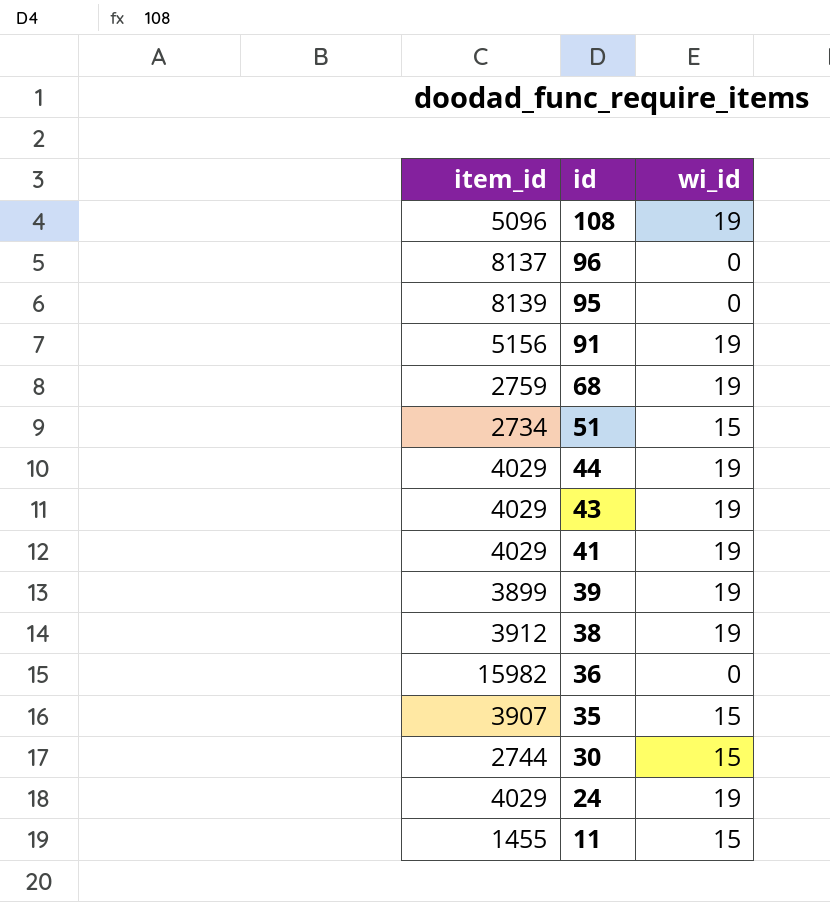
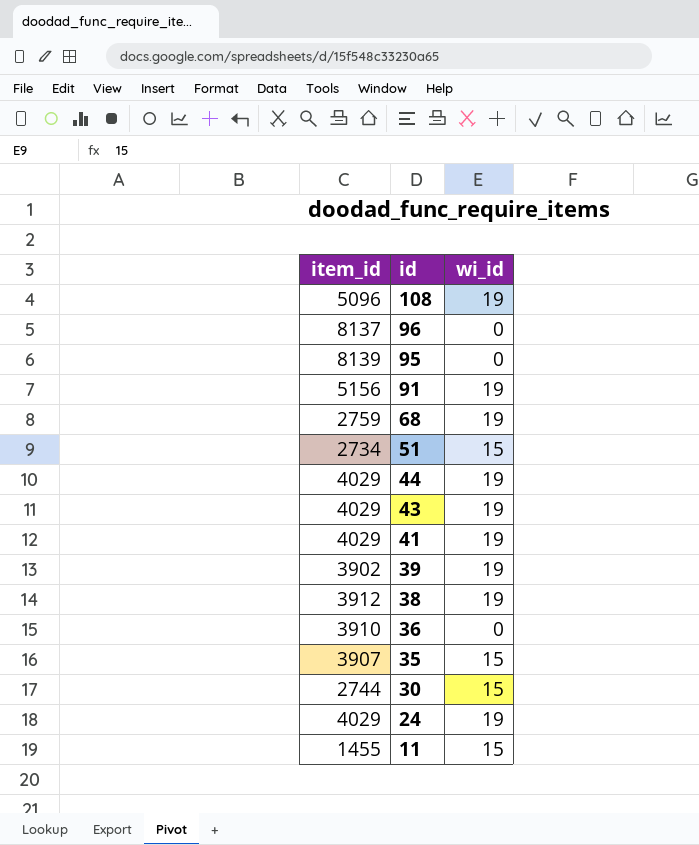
39 | item_id: 3899 -> 3902
36 | item_id: 15982 -> 3910

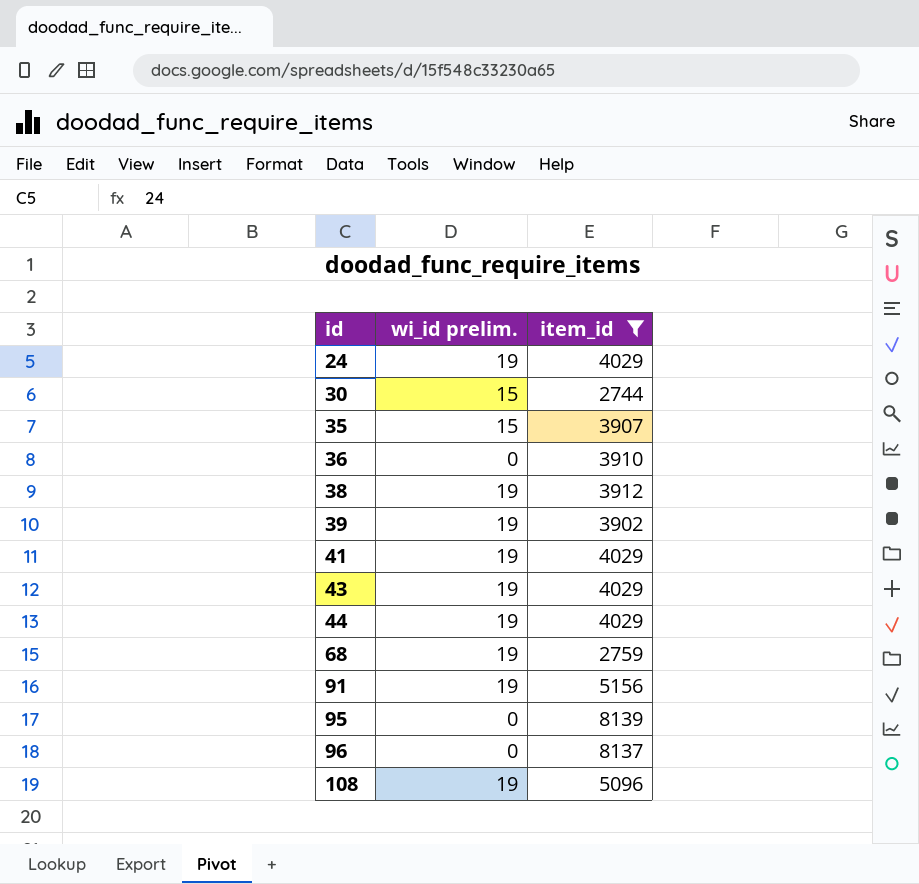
filter: none -> item_id >= 2744
row order: id descending -> id ascending
column name: wi_id -> wi_id prelim.
column item_id | position: 1 -> 3

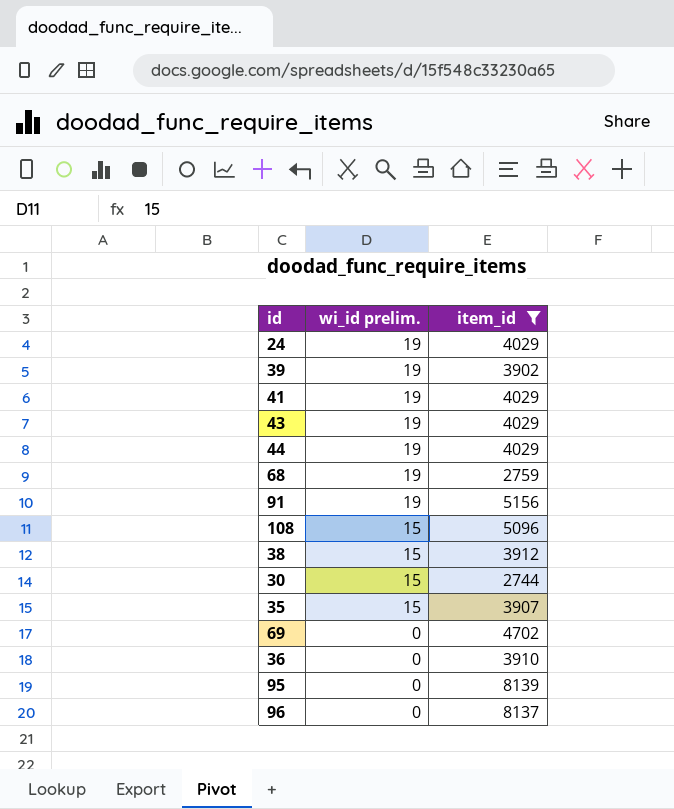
row order: id ascending -> wi_id prelim. descending
108 | wi_id prelim.: 19 -> 15
38 | wi_id prelim.: 19 -> 15
row 69: none -> 0 | 4702

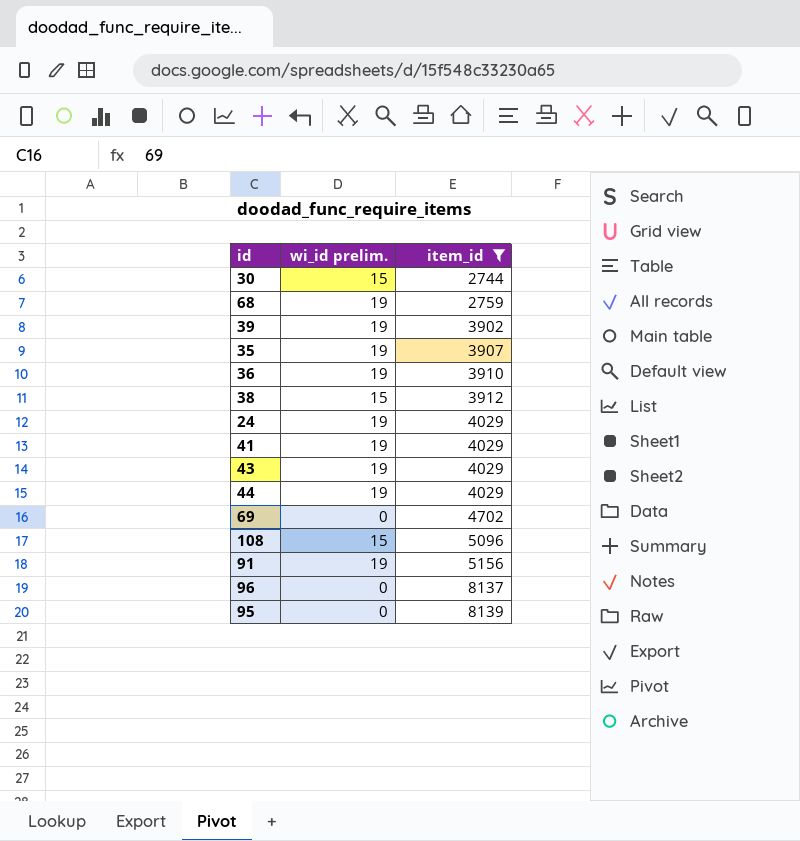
row order: wi_id prelim. descending -> item_id ascending
35 | wi_id prelim.: 15 -> 19
36 | wi_id prelim.: 0 -> 19

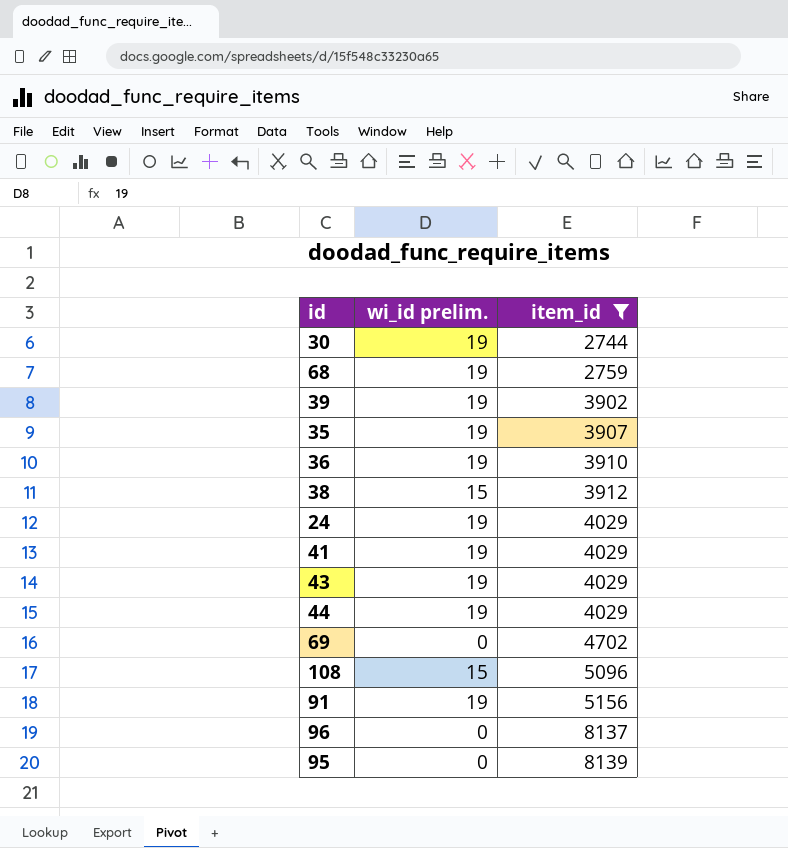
30 | wi_id prelim.: 15 -> 19

